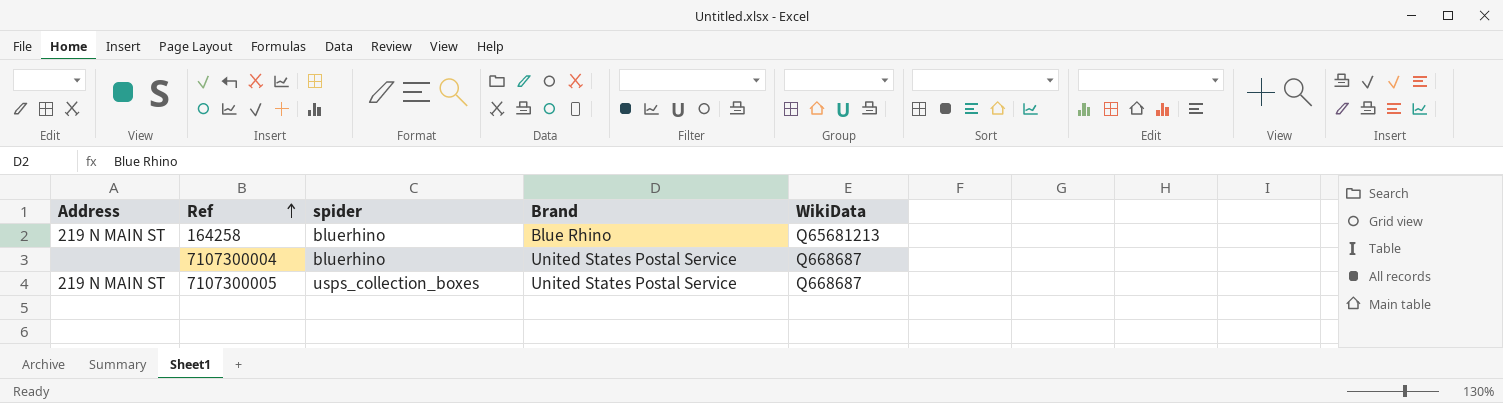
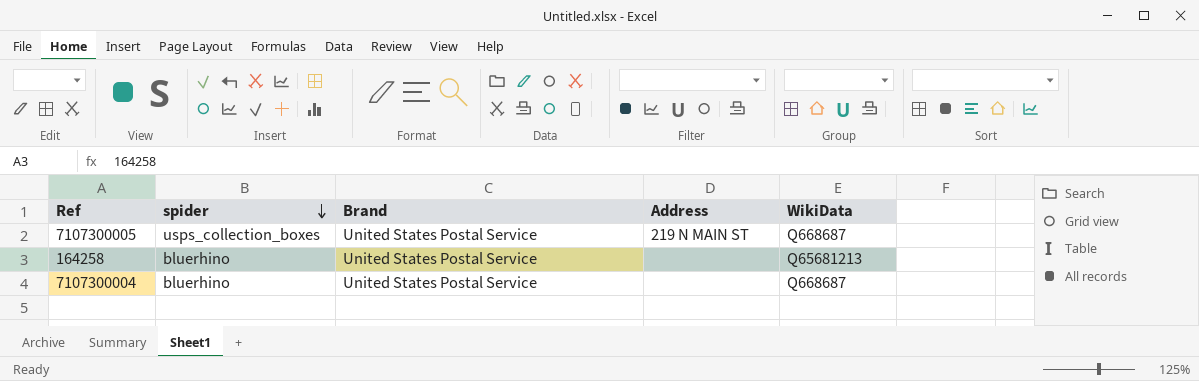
row order: Ref ascending -> spider descending
column Address | position: 1 -> 4
164258 | Brand: Blue Rhino -> United States Postal Service
164258 | Address: 219 N MAIN ST -> none

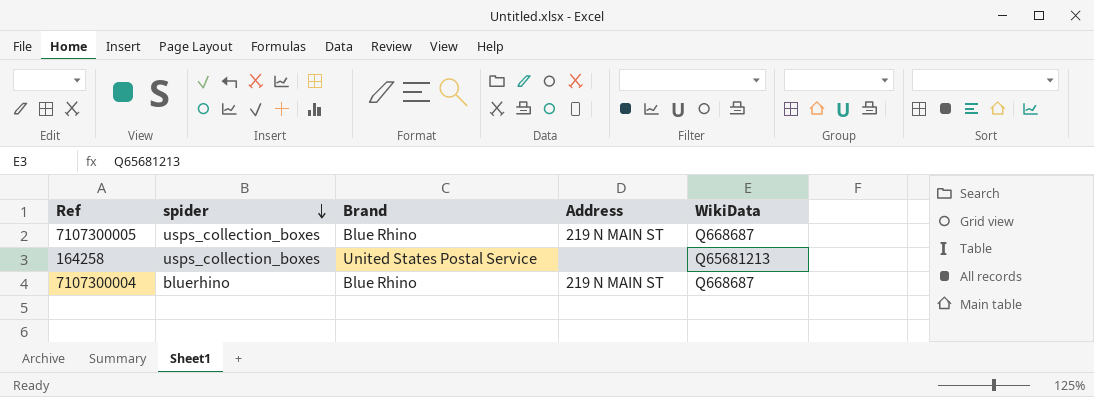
7107300005 | Brand: United States Postal Service -> Blue Rhino
164258 | spider: bluerhino -> usps_collection_boxes
7107300004 | Brand: United States Postal Service -> Blue Rhino
7107300004 | Address: none -> 219 N MAIN ST

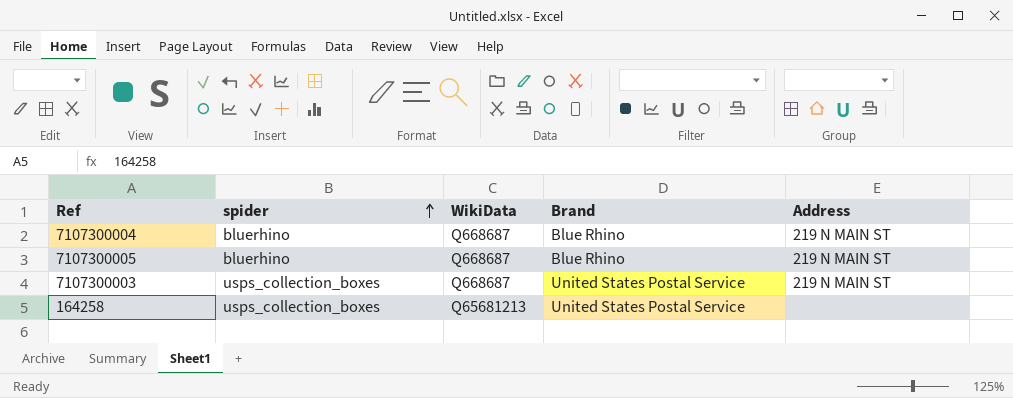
row order: spider descending -> spider ascending
column WikiData | position: 5 -> 3
7107300005 | spider: usps_collection_boxes -> bluerhino
row 7107300003: none -> usps_collection_boxes | Q668687 | United States Postal Service | 219 N MAIN ST

